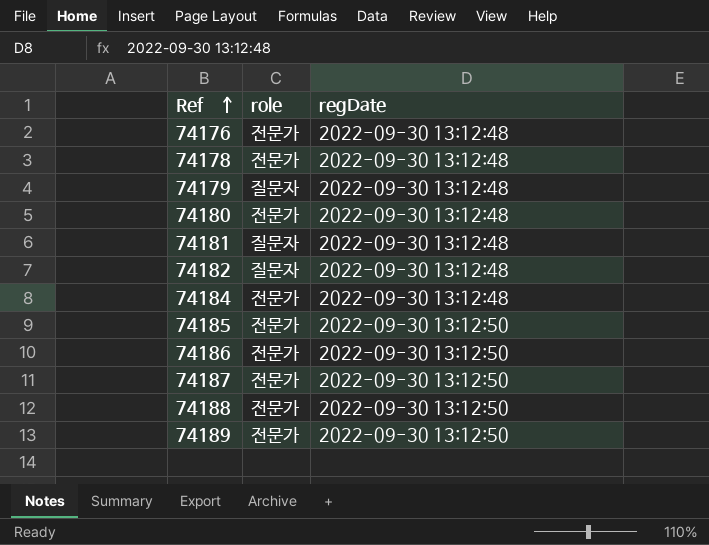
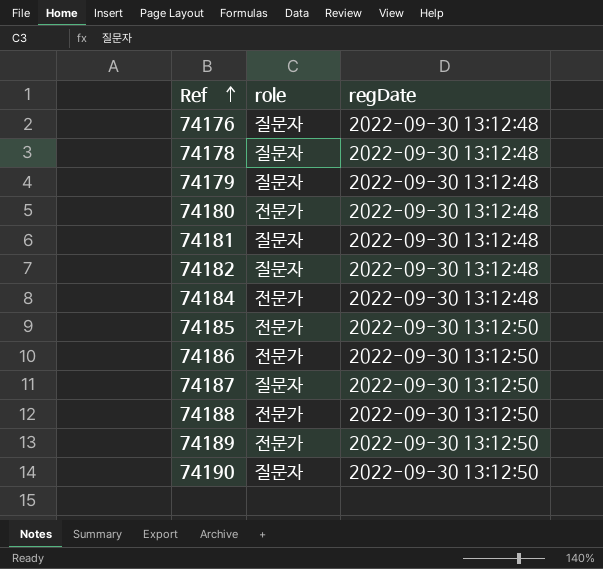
74176 | role: 전문가 -> 질문자
74178 | role: 전문가 -> 질문자
74187 | role: 전문가 -> 질문자
row 74190: none -> 질문자 | 2022-09-30 13:12:50

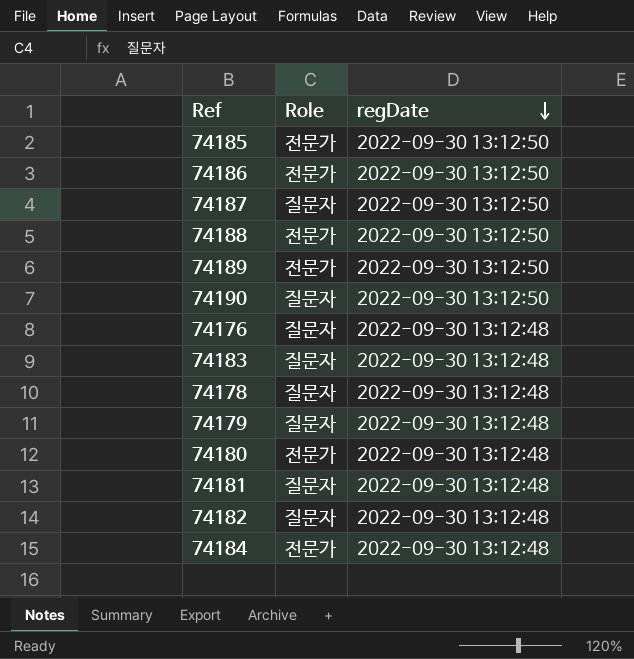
row order: Ref ascending -> regDate descending
column name: role -> Role
row 74183: none -> 질문자 | 2022-09-30 13:12:48

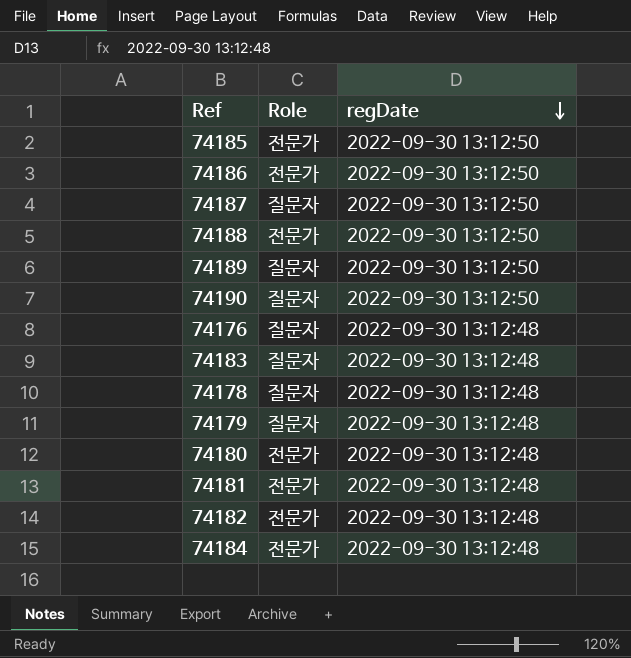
74189 | Role: 전문가 -> 질문자
74181 | Role: 질문자 -> 전문가
74182 | Role: 질문자 -> 전문가

